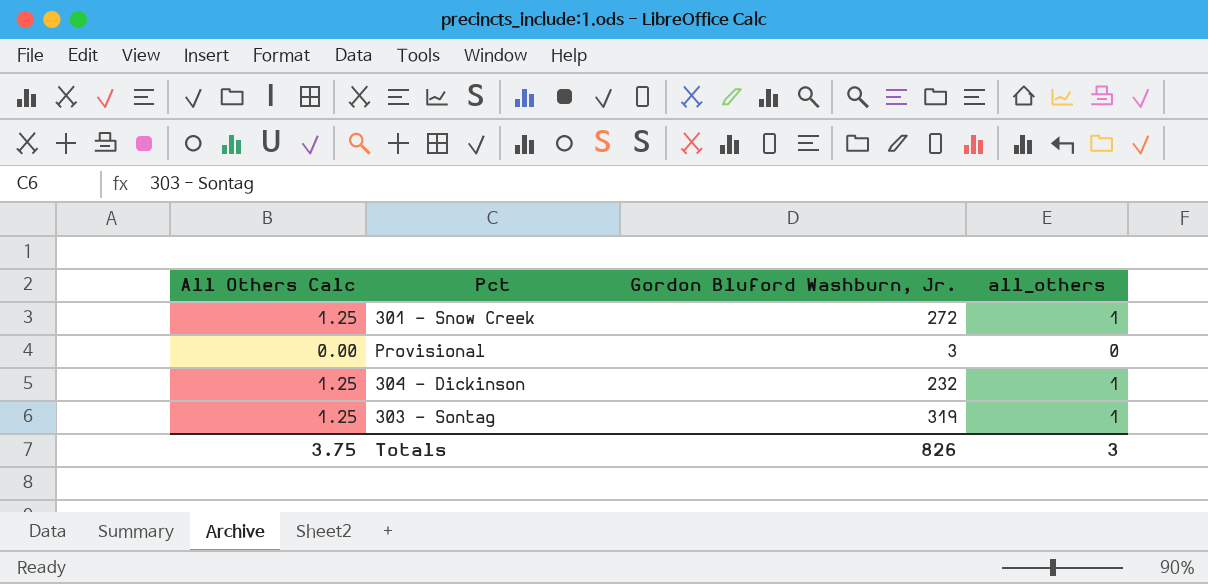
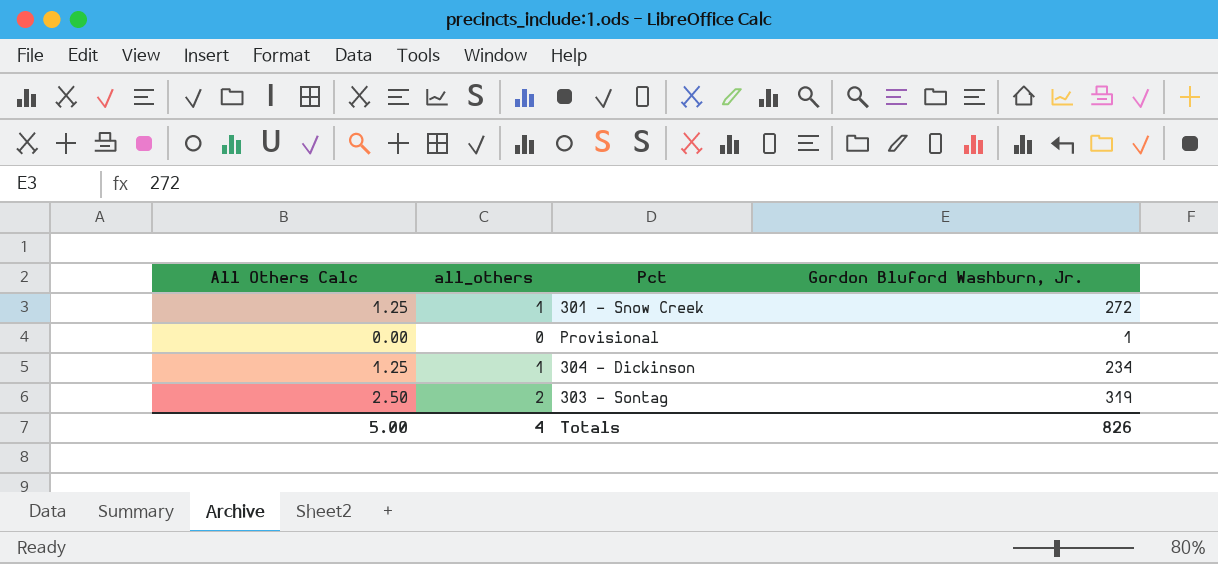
column all_others | position: 4 -> 2
Provisional | Gordon Bluford Washburn, Jr.: 3 -> 1
304 - Dickinson | Gordon Bluford Washburn, Jr.: 232 -> 234
303 - Sontag | All Others Calc: 1.25 -> 2.50
303 - Sontag | all_others: 1 -> 2
Totals | All Others Calc: 3.75 -> 5.00
Totals | all_others: 3 -> 4

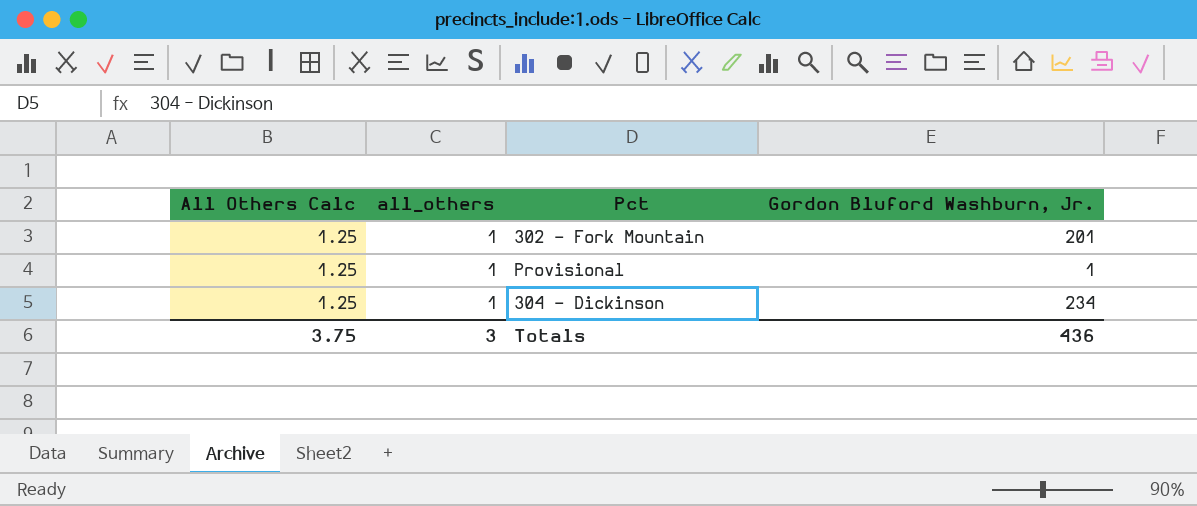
row 301 - Snow Creek: 1.25 | 1 | 272 -> none
row 303 - Sontag: 2.50 | 2 | 319 -> none
row 302 - Fork Mountain: none -> 1.25 | 1 | 201
Provisional | All Others Calc: 0.00 -> 1.25
Provisional | all_others: 0 -> 1
Totals | All Others Calc: 5.00 -> 3.75
Totals | all_others: 4 -> 3
Totals | Gordon Bluford Washburn, Jr.: 826 -> 436

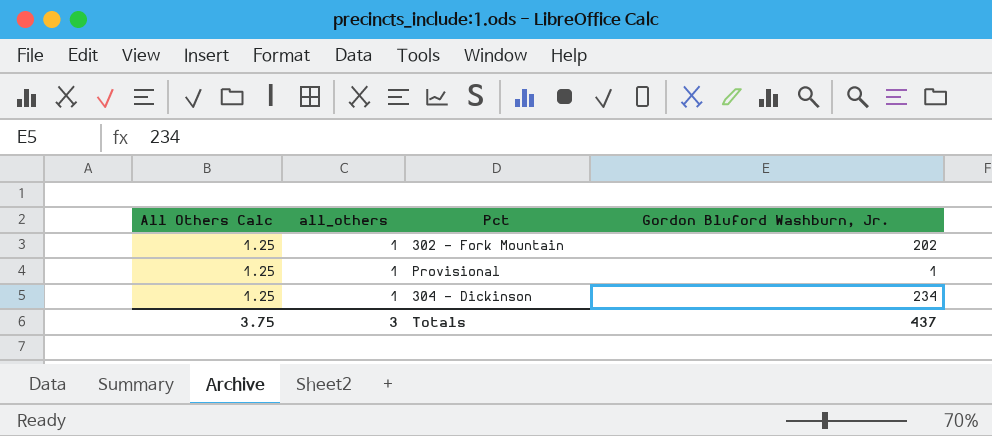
302 - Fork Mountain | Gordon Bluford Washburn, Jr.: 201 -> 202
Totals | Gordon Bluford Washburn, Jr.: 436 -> 437

